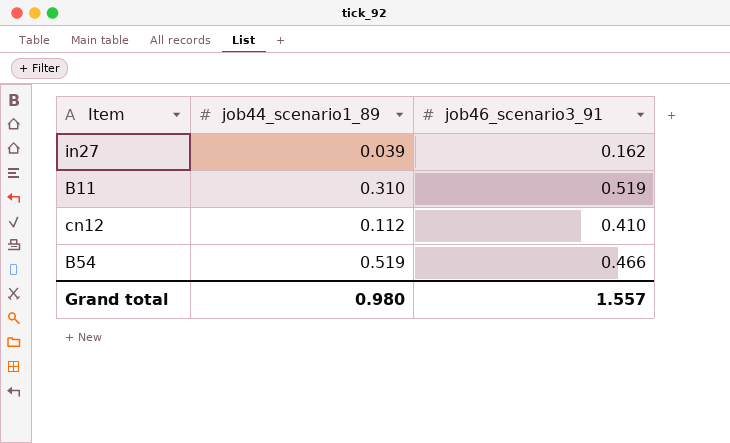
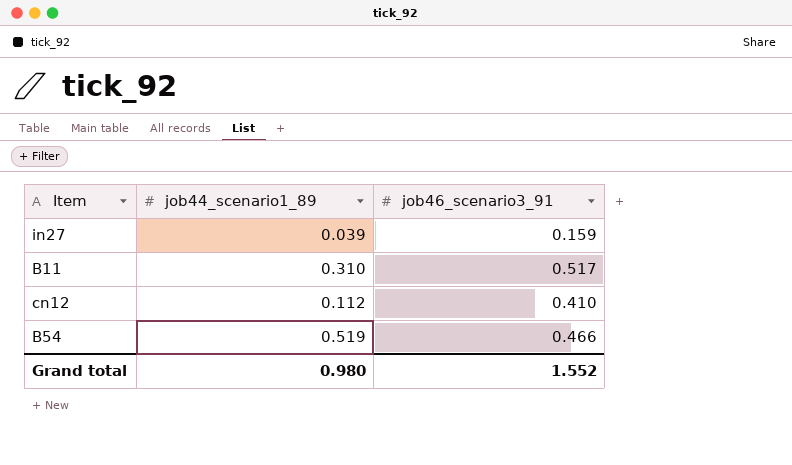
in27 | job46_scenario3_91: 0.162 -> 0.159
B11 | job46_scenario3_91: 0.519 -> 0.517
Grand total | job46_scenario3_91: 1.557 -> 1.552

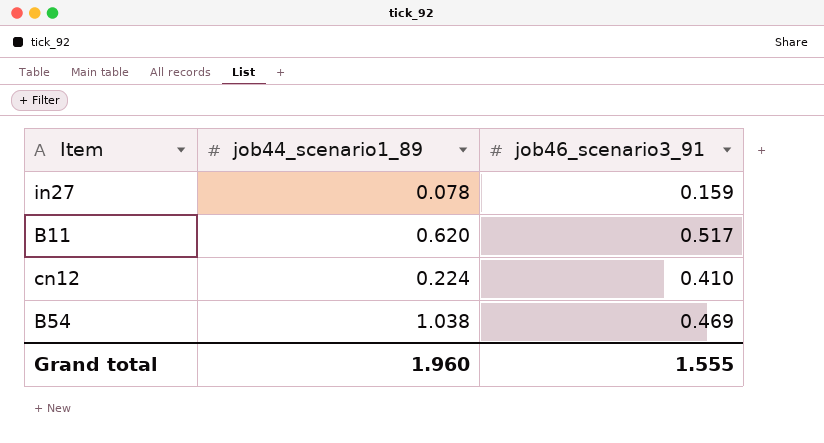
in27 | job44_scenario1_89: 0.039 -> 0.078
B11 | job44_scenario1_89: 0.310 -> 0.620
cn12 | job44_scenario1_89: 0.112 -> 0.224
B54 | job44_scenario1_89: 0.519 -> 1.038
B54 | job46_scenario3_91: 0.466 -> 0.469
Grand total | job44_scenario1_89: 0.980 -> 1.960
Grand total | job46_scenario3_91: 1.552 -> 1.555

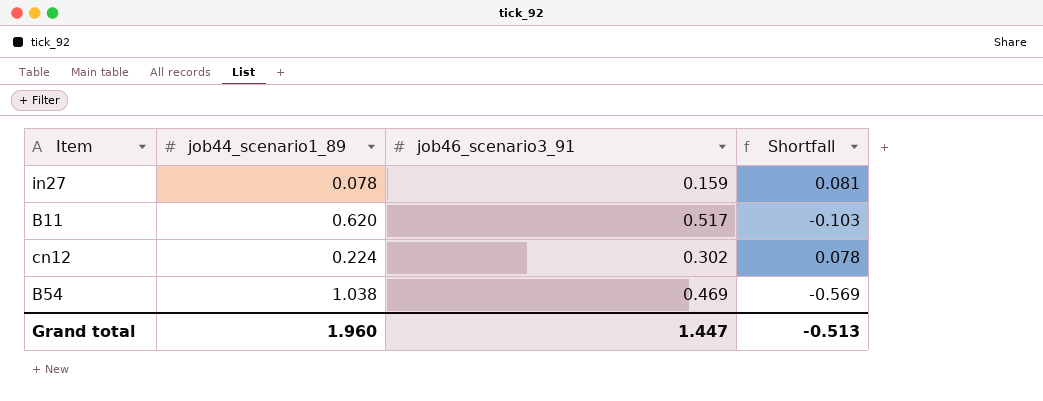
column Shortfall | formula: none -> [job46_scenario3_91] - [job44_scenario1_89]
cn12 | job46_scenario3_91: 0.410 -> 0.302
Grand total | job46_scenario3_91: 1.555 -> 1.447

